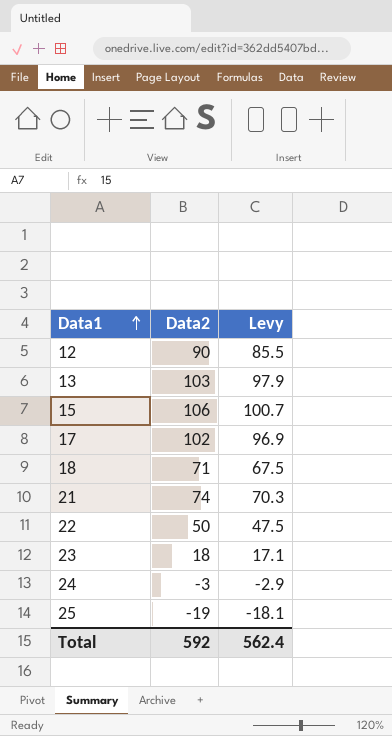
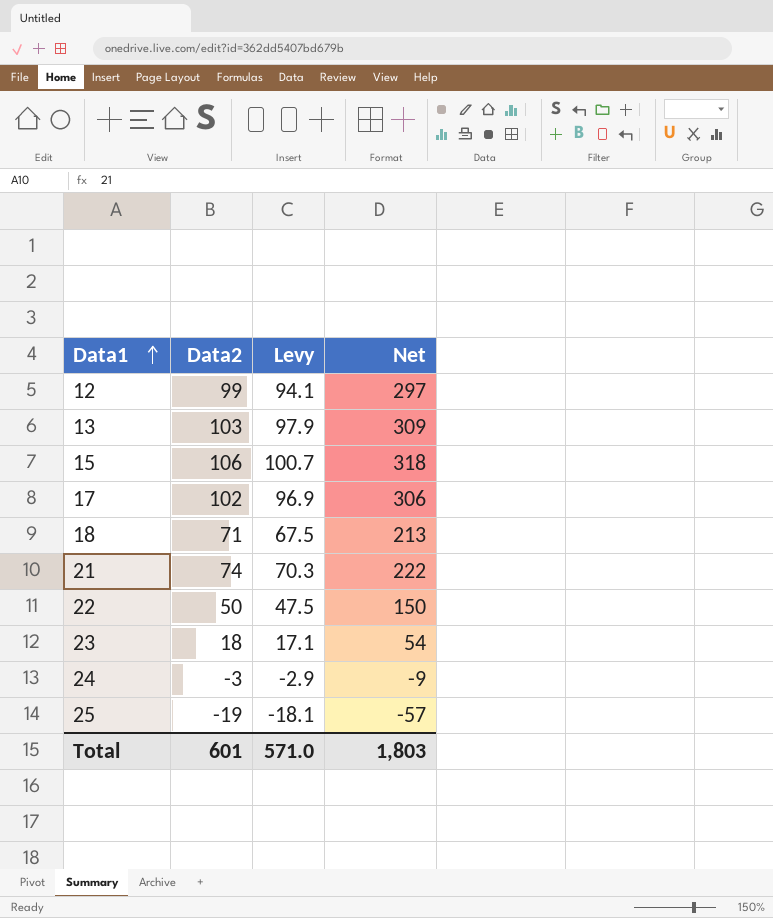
column Net | formula: none -> [Data2] * 3
12 | Data2: 90 -> 99
12 | Levy: 85.5 -> 94.1
Total | Data2: 592 -> 601
Total | Levy: 562.4 -> 571.0

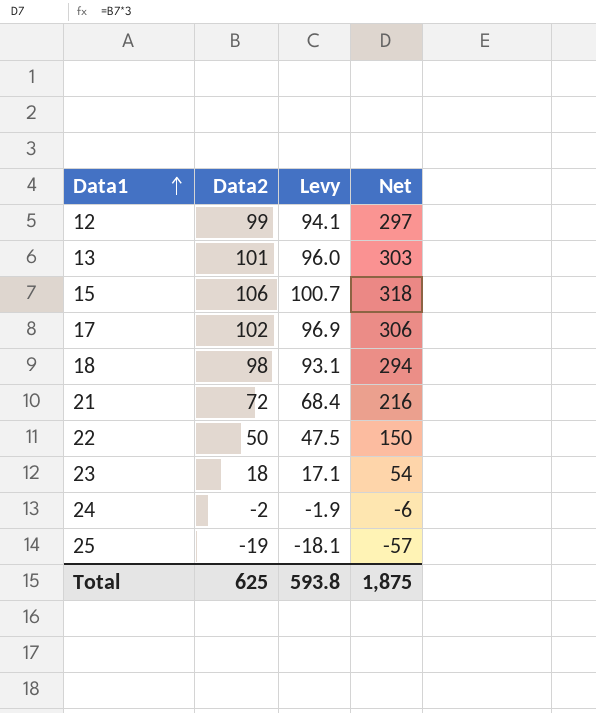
13 | Data2: 103 -> 101
13 | Levy: 97.9 -> 96.0
13 | Net: 309 -> 303
18 | Data2: 71 -> 98
18 | Levy: 67.5 -> 93.1
18 | Net: 213 -> 294
21 | Data2: 74 -> 72
21 | Levy: 70.3 -> 68.4
21 | Net: 222 -> 216
24 | Data2: -3 -> -2
24 | Levy: -2.9 -> -1.9
24 | Net: -9 -> -6
Total | Data2: 601 -> 625
Total | Levy: 571.0 -> 593.8
Total | Net: 1,803 -> 1,875

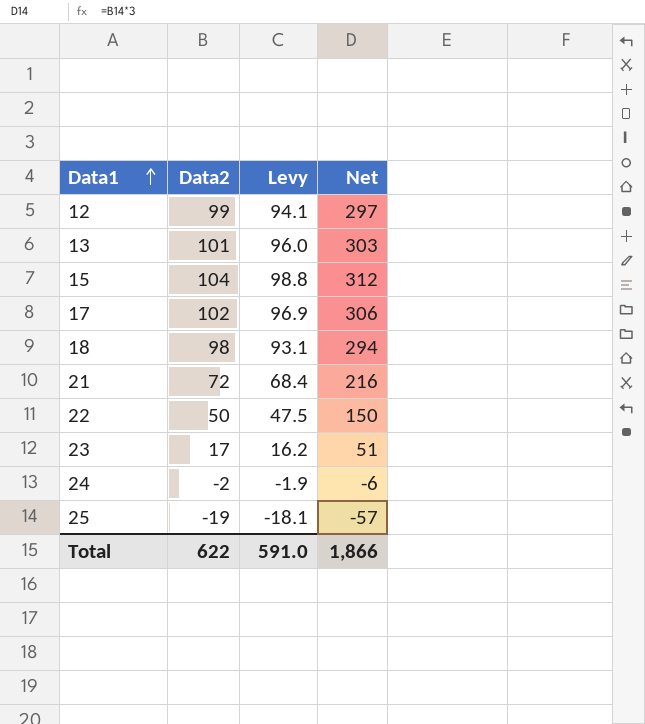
15 | Data2: 106 -> 104
15 | Levy: 100.7 -> 98.8
15 | Net: 318 -> 312
23 | Data2: 18 -> 17
23 | Levy: 17.1 -> 16.2
23 | Net: 54 -> 51
Total | Data2: 625 -> 622
Total | Levy: 593.8 -> 591.0
Total | Net: 1,875 -> 1,866

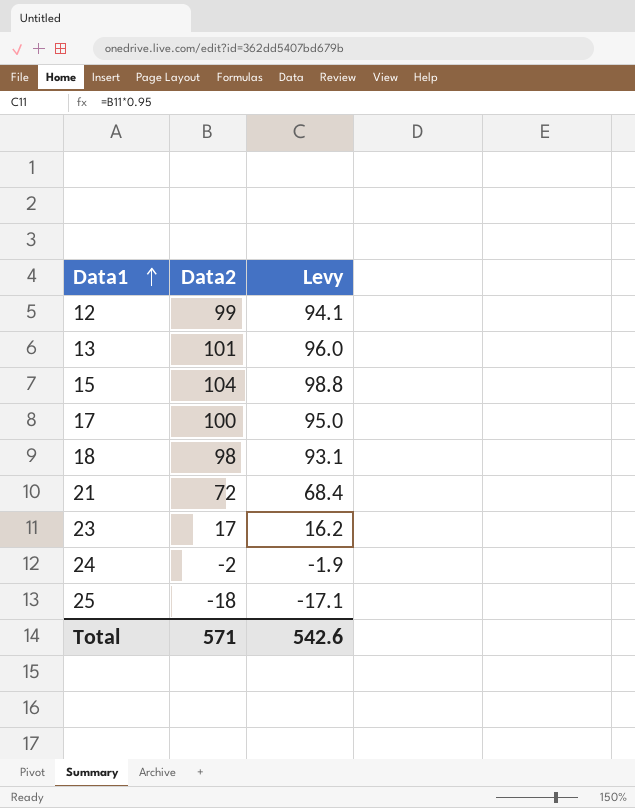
column Net | formula: [Data2] * 3 -> none
row 22: 50 | 47.5 | 150 -> none
17 | Data2: 102 -> 100
17 | Levy: 96.9 -> 95.0
25 | Data2: -19 -> -18
25 | Levy: -18.1 -> -17.1
Total | Data2: 622 -> 571
Total | Levy: 591.0 -> 542.6

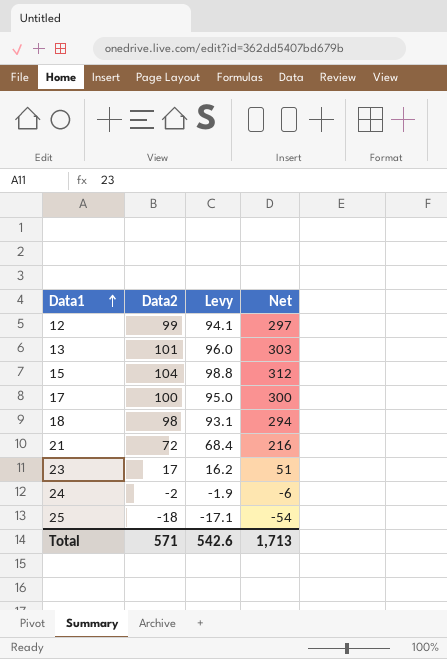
column Net | formula: none -> [Data2] * 3

